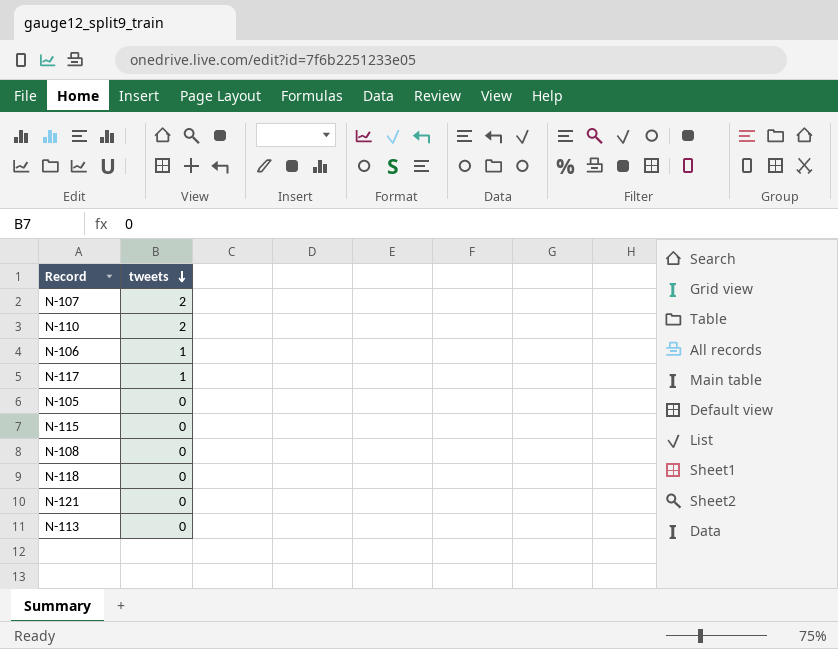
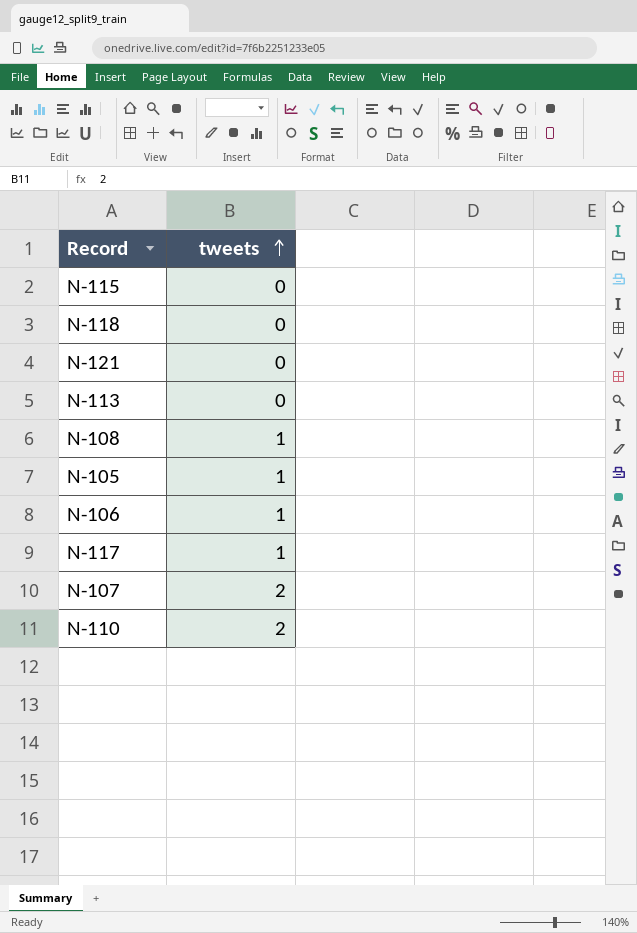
row order: tweets descending -> tweets ascending
N-108 | tweets: 0 -> 1
N-105 | tweets: 0 -> 1

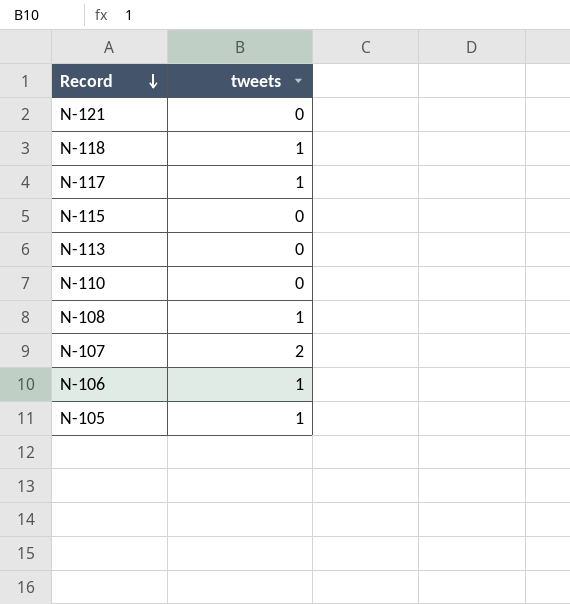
row order: tweets ascending -> Record descending
N-118 | tweets: 0 -> 1
N-110 | tweets: 2 -> 0

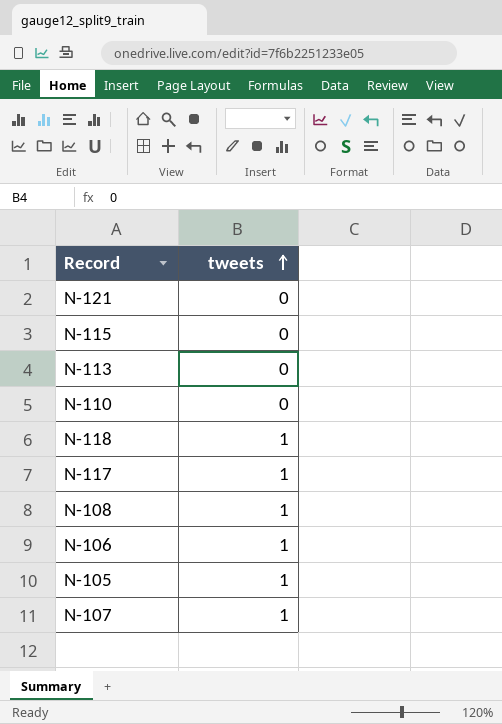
row order: Record descending -> tweets ascending
N-107 | tweets: 2 -> 1

